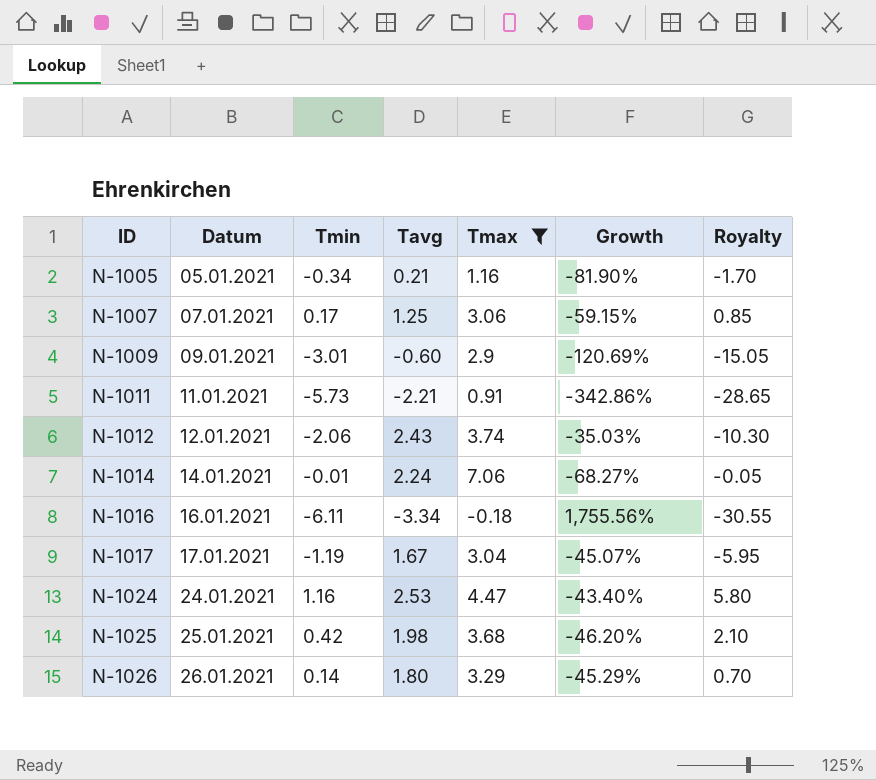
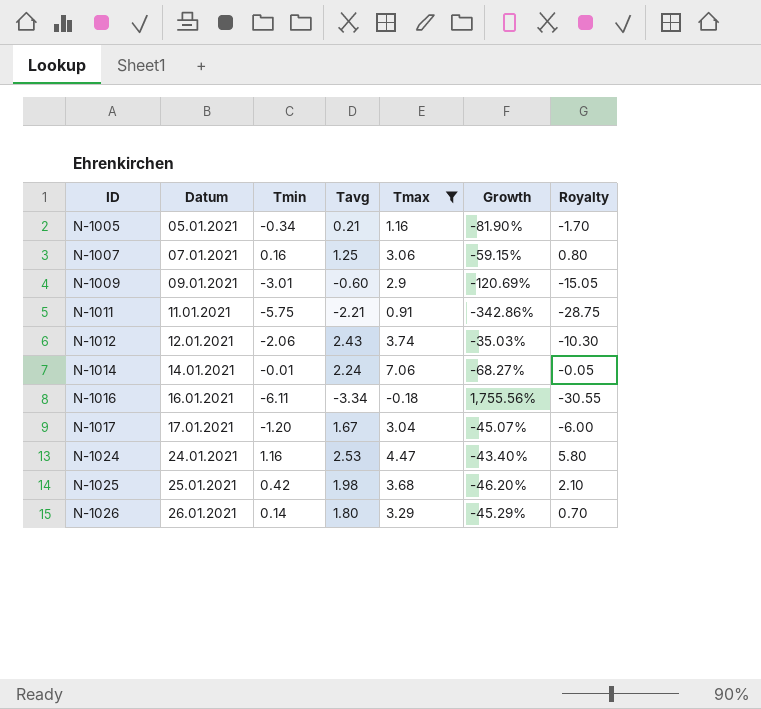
N-1007 | Tmin: 0.17 -> 0.16
N-1007 | Royalty: 0.85 -> 0.80
N-1011 | Tmin: -5.73 -> -5.75
N-1011 | Royalty: -28.65 -> -28.75
N-1017 | Tmin: -1.19 -> -1.20
N-1017 | Royalty: -5.95 -> -6.00

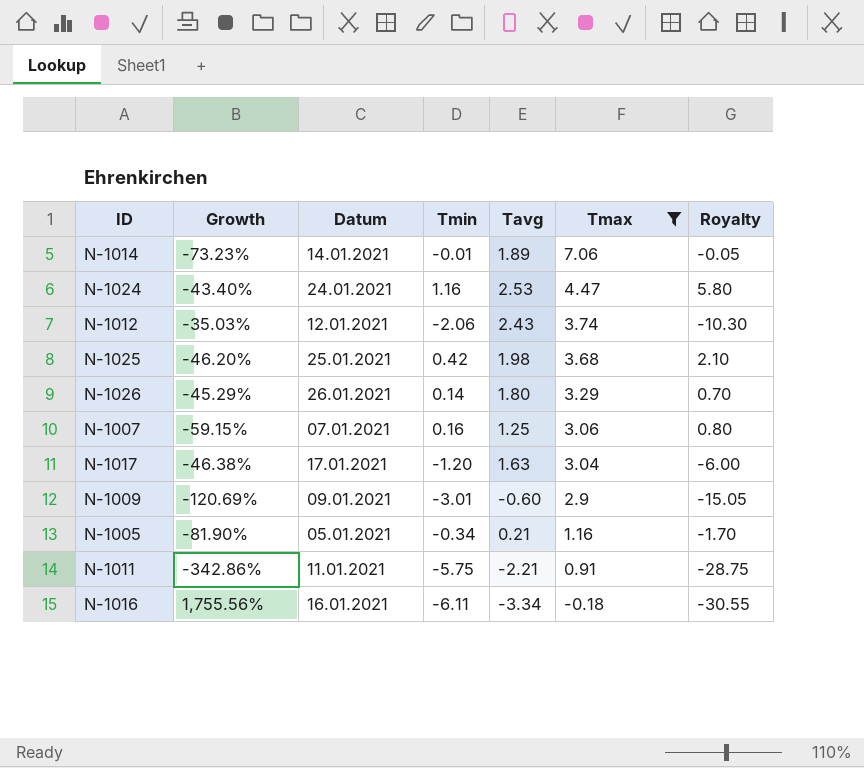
row order: ID ascending -> Tmax descending
column Growth | position: 6 -> 2
N-1014 | Growth: -68.27% -> -73.23%
N-1014 | Tavg: 2.24 -> 1.89
N-1017 | Growth: -45.07% -> -46.38%
N-1017 | Tavg: 1.67 -> 1.63

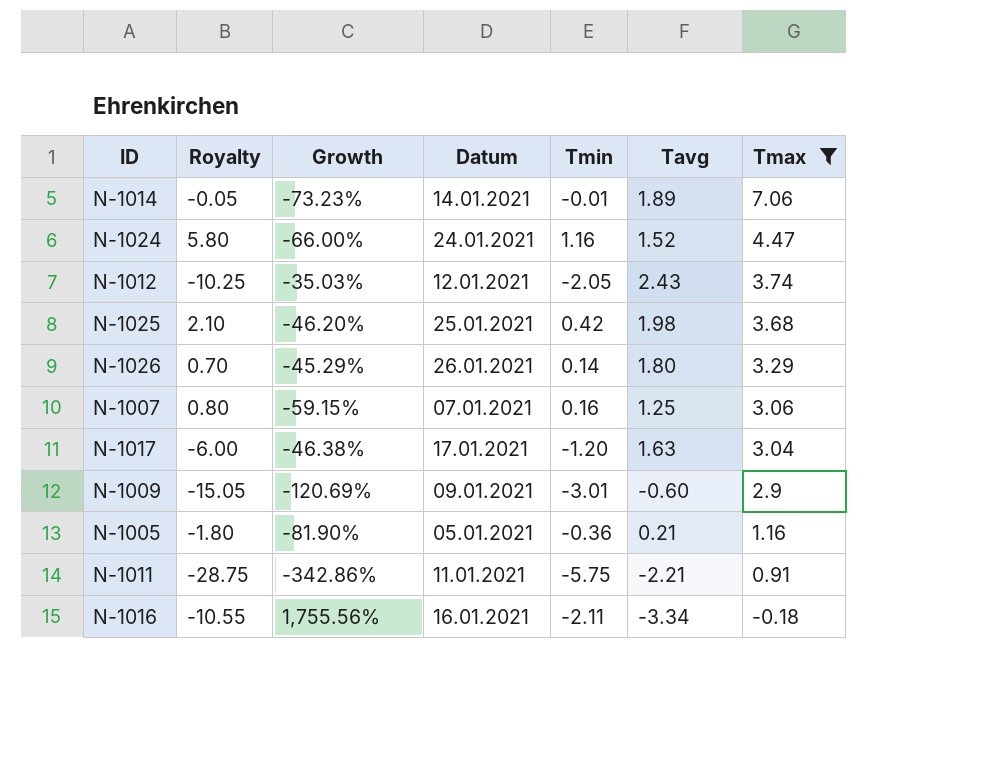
column Royalty | position: 7 -> 2
N-1024 | Growth: -43.40% -> -66.00%
N-1024 | Tavg: 2.53 -> 1.52
N-1012 | Royalty: -10.30 -> -10.25
N-1012 | Tmin: -2.06 -> -2.05
N-1005 | Royalty: -1.70 -> -1.80
N-1005 | Tmin: -0.34 -> -0.36
N-1016 | Royalty: -30.55 -> -10.55
N-1016 | Tmin: -6.11 -> -2.11

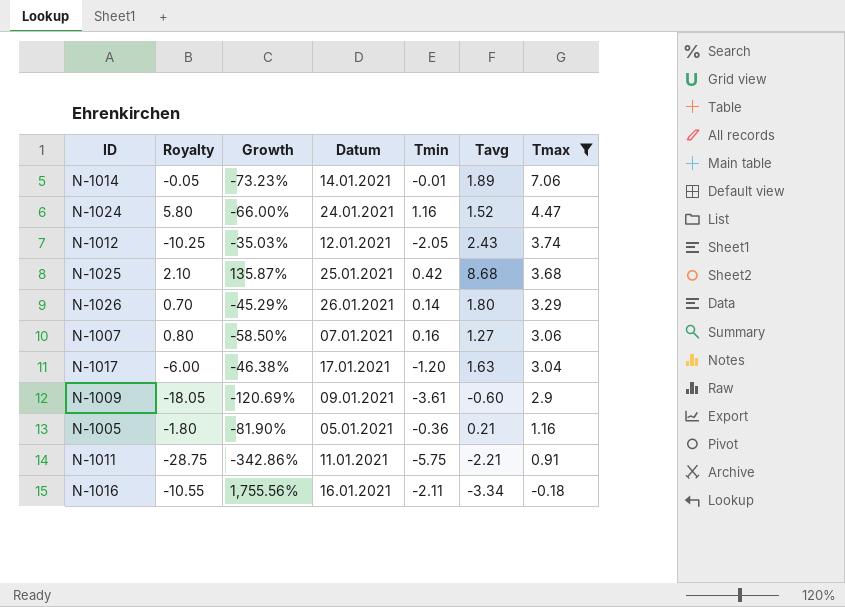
N-1025 | Growth: -46.20% -> 135.87%
N-1025 | Tavg: 1.98 -> 8.68
N-1007 | Growth: -59.15% -> -58.50%
N-1007 | Tavg: 1.25 -> 1.27
N-1009 | Royalty: -15.05 -> -18.05
N-1009 | Tmin: -3.01 -> -3.61

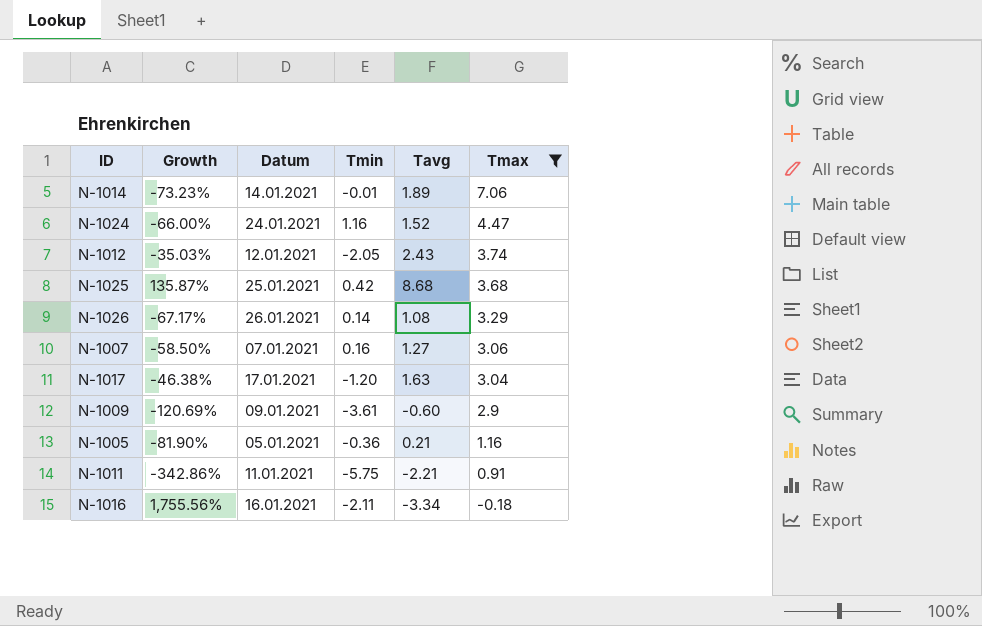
column Royalty | formula: [Tmin] * 5 -> none
N-1026 | Growth: -45.29% -> -67.17%
N-1026 | Tavg: 1.80 -> 1.08

